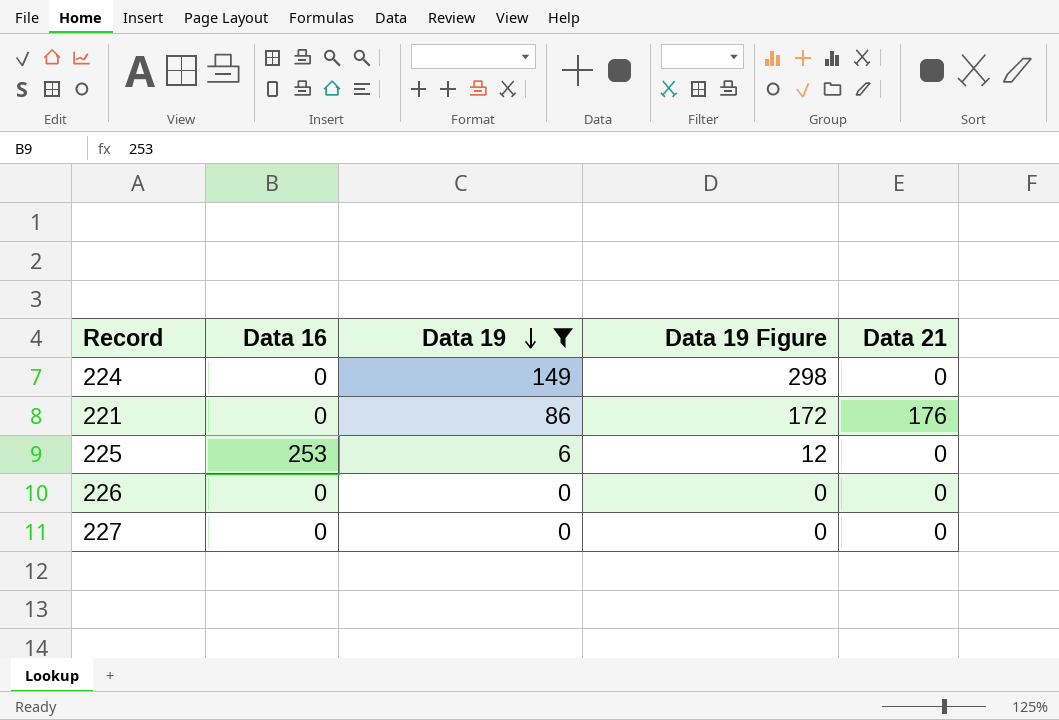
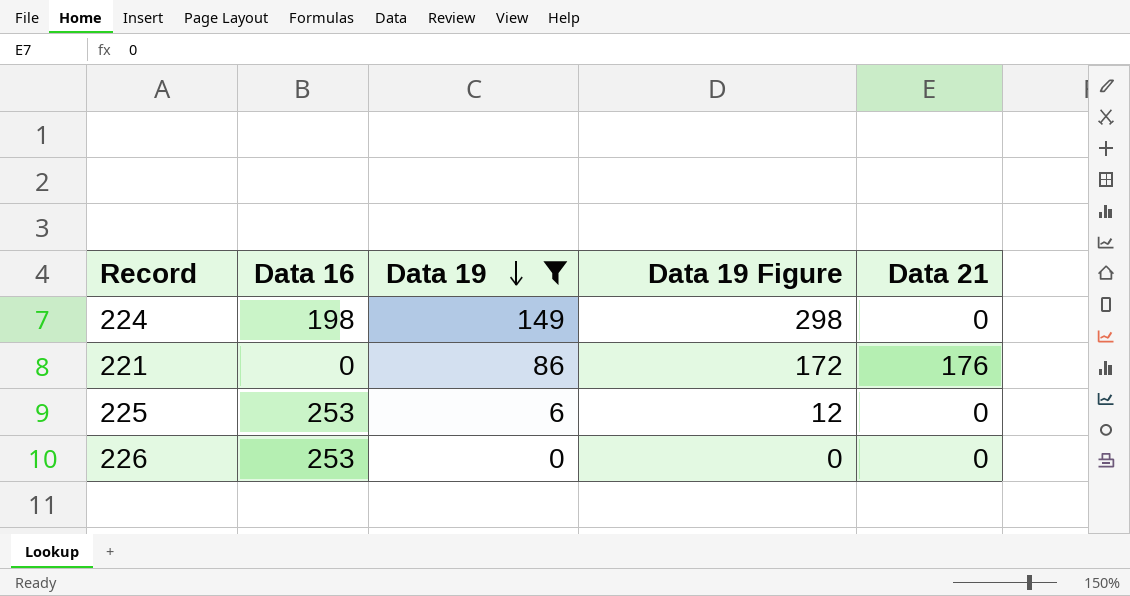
row 227: 0 | 0 | 0 | 0 -> none
224 | Data 16: 0 -> 198
226 | Data 16: 0 -> 253

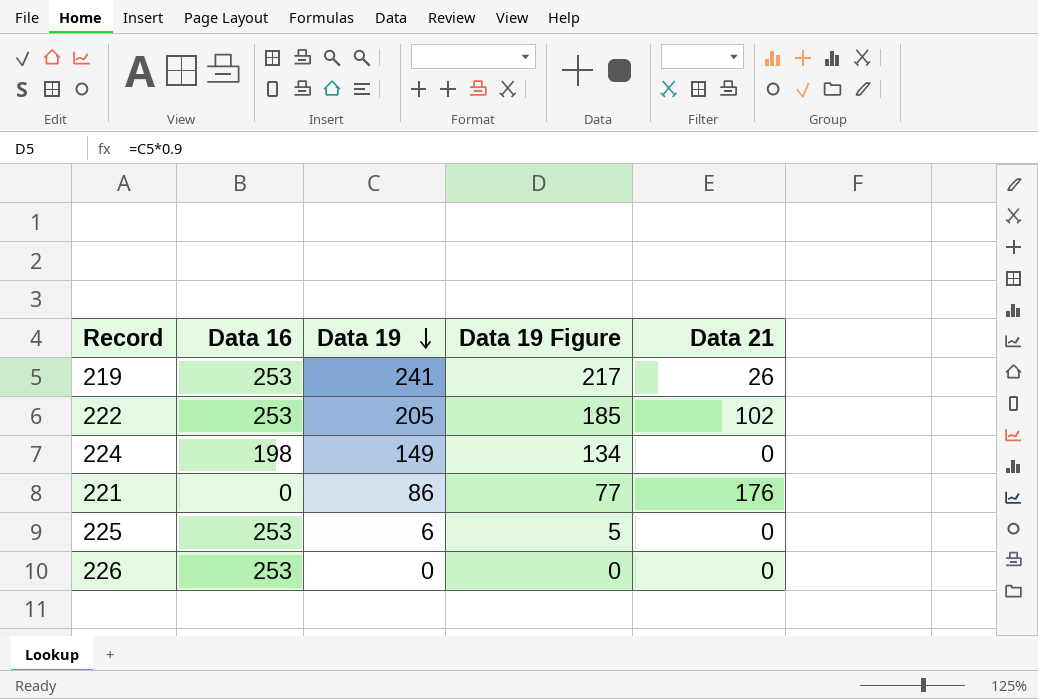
filter: Data 19 <= 149 -> none
column Data 19 Figure | formula: [Data 19] * 2 -> [Data 19] * 0.9

